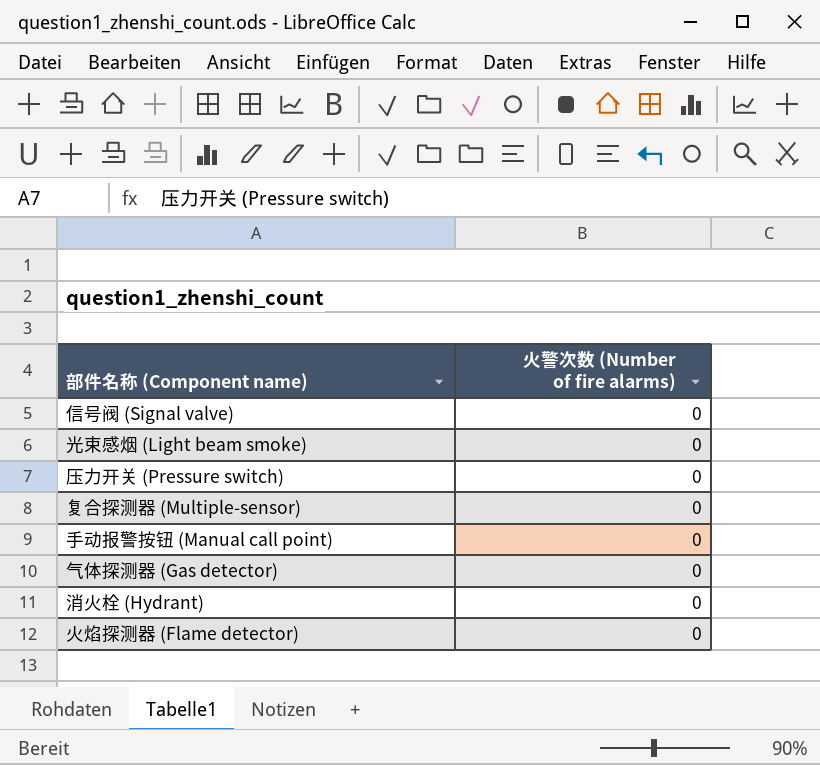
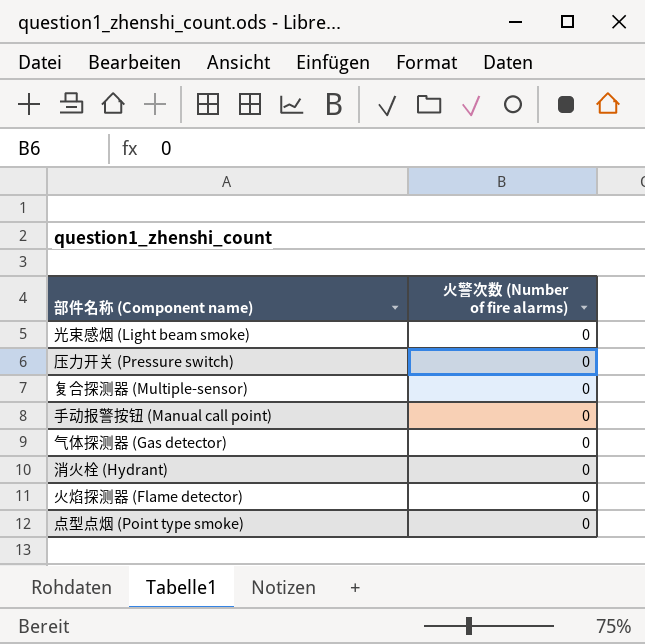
row 信号阀 (Signal valve): 0 -> none
row 点型点烟 (Point type smoke): none -> 0

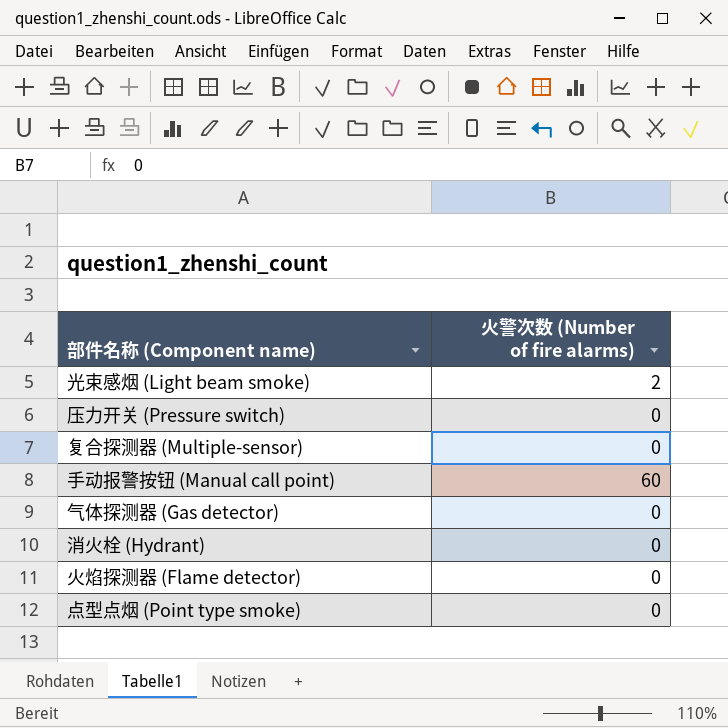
光束感烟 (Light beam smoke) | 火警次数 (Number of fire alarms): 0 -> 2
手动报警按钮 (Manual call point) | 火警次数 (Number of fire alarms): 0 -> 60

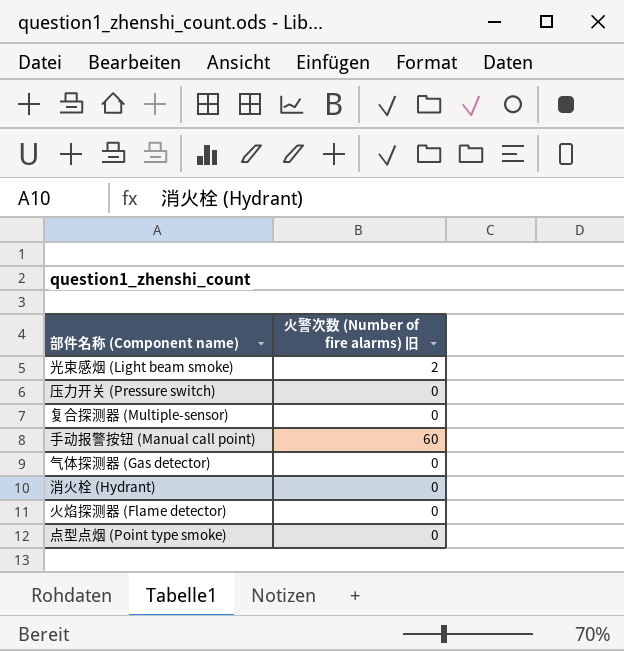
column name: 火警次数 (Number of fire alarms) -> 火警次数 (Number of fire alarms) 旧

